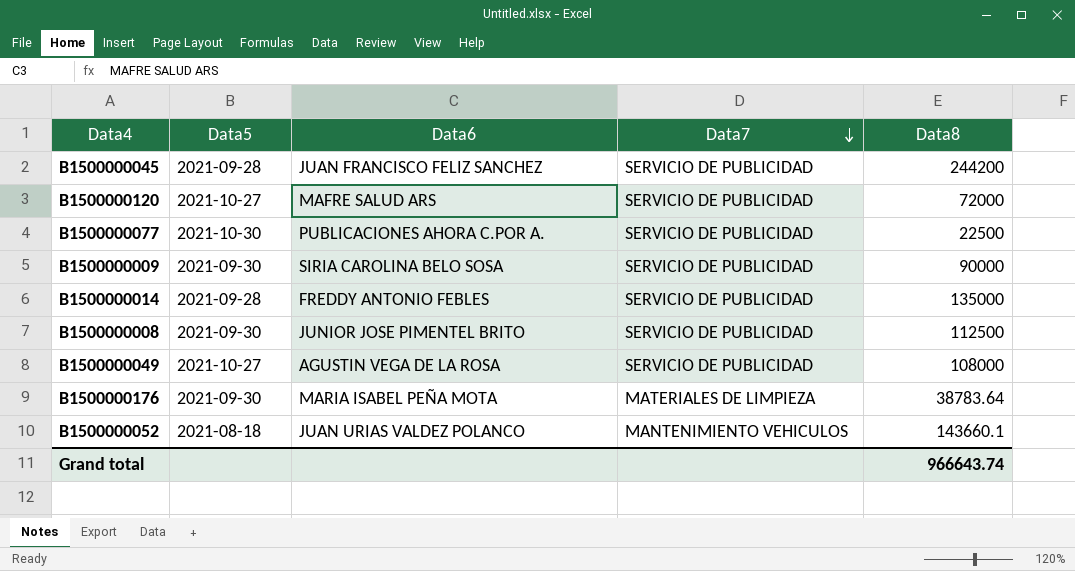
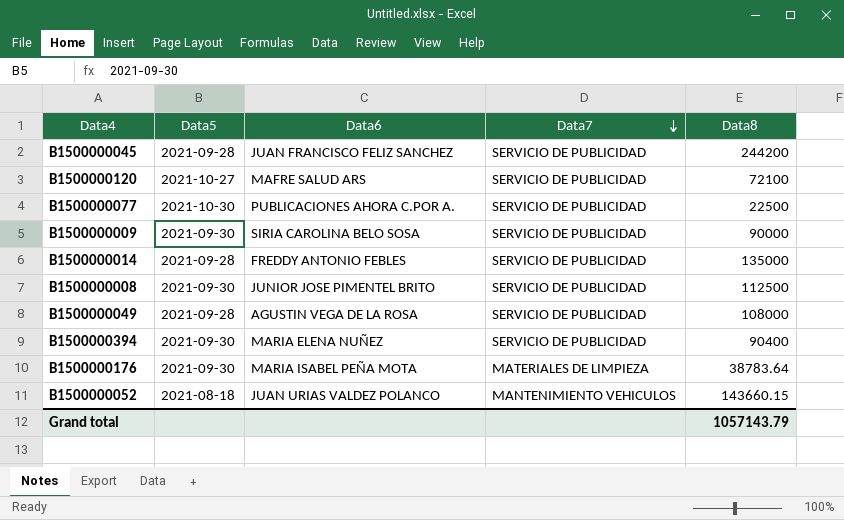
B1500000120 | Data8: 72000 -> 72100
B1500000049 | Data5: 2021-10-27 -> 2021-09-28
row B1500000394: none -> 2021-09-30 | MARIA ELENA NUÑEZ | SERVICIO DE PUBLICIDAD | 90400
B1500000052 | Data8: 143660.1 -> 143660.15
Grand total | Data8: 966643.74 -> 1057143.79

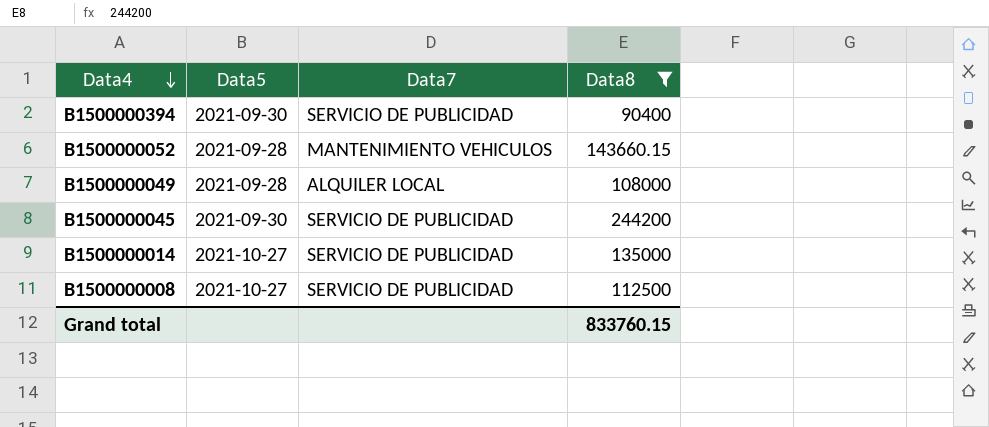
filter: none -> Data8 >= 90400
row order: Data7 descending -> Data4 descending
column Data6 | position: 3 -> none
B1500000052 | Data5: 2021-08-18 -> 2021-09-28
B1500000049 | Data7: SERVICIO DE PUBLICIDAD -> ALQUILER LOCAL
B1500000045 | Data5: 2021-09-28 -> 2021-09-30
B1500000014 | Data5: 2021-09-28 -> 2021-10-27
B1500000008 | Data5: 2021-09-30 -> 2021-10-27
Grand total | Data8: 1057143.79 -> 833760.15

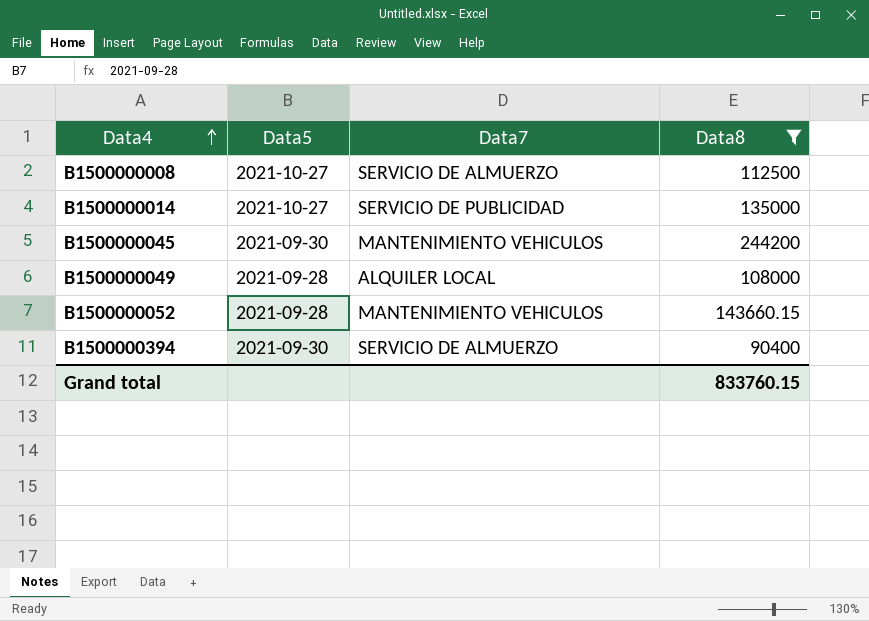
row order: Data4 descending -> Data4 ascending
B1500000008 | Data7: SERVICIO DE PUBLICIDAD -> SERVICIO DE ALMUERZO
B1500000045 | Data7: SERVICIO DE PUBLICIDAD -> MANTENIMIENTO VEHICULOS
B1500000394 | Data7: SERVICIO DE PUBLICIDAD -> SERVICIO DE ALMUERZO

